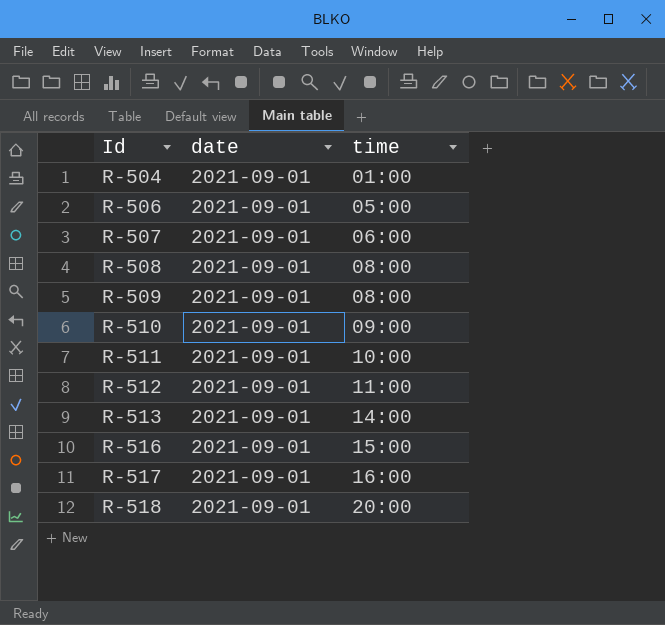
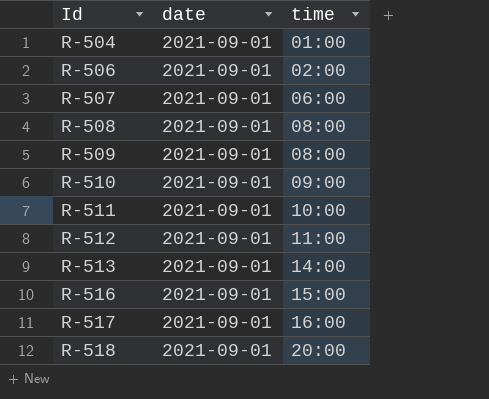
R-506 | time: 05:00 -> 02:00

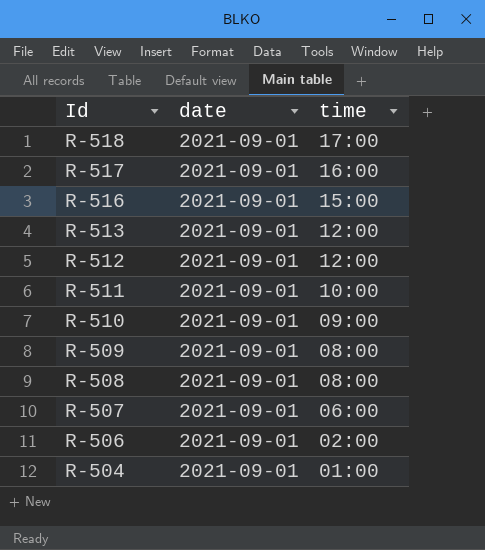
row order: Id ascending -> Id descending
R-518 | time: 20:00 -> 17:00
R-513 | time: 14:00 -> 12:00
R-512 | time: 11:00 -> 12:00

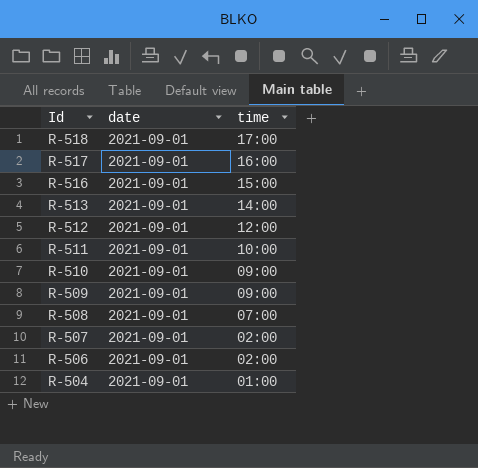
R-513 | time: 12:00 -> 14:00
R-509 | time: 08:00 -> 09:00
R-508 | time: 08:00 -> 07:00
R-507 | time: 06:00 -> 02:00

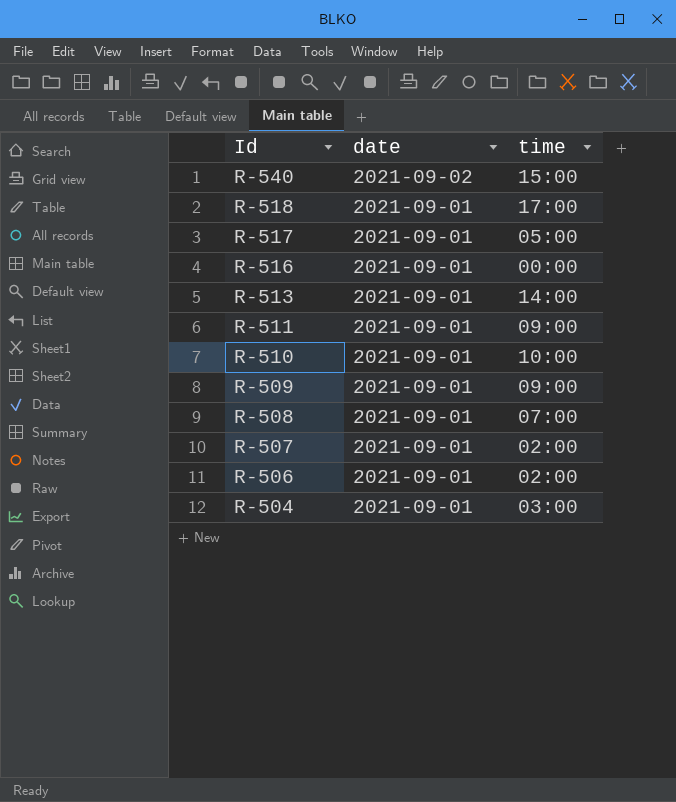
row R-512: 2021-09-01 | 12:00 -> none
row R-540: none -> 2021-09-02 | 15:00
R-517 | time: 16:00 -> 05:00
R-516 | time: 15:00 -> 00:00
R-511 | time: 10:00 -> 09:00
R-510 | time: 09:00 -> 10:00
R-504 | time: 01:00 -> 03:00

